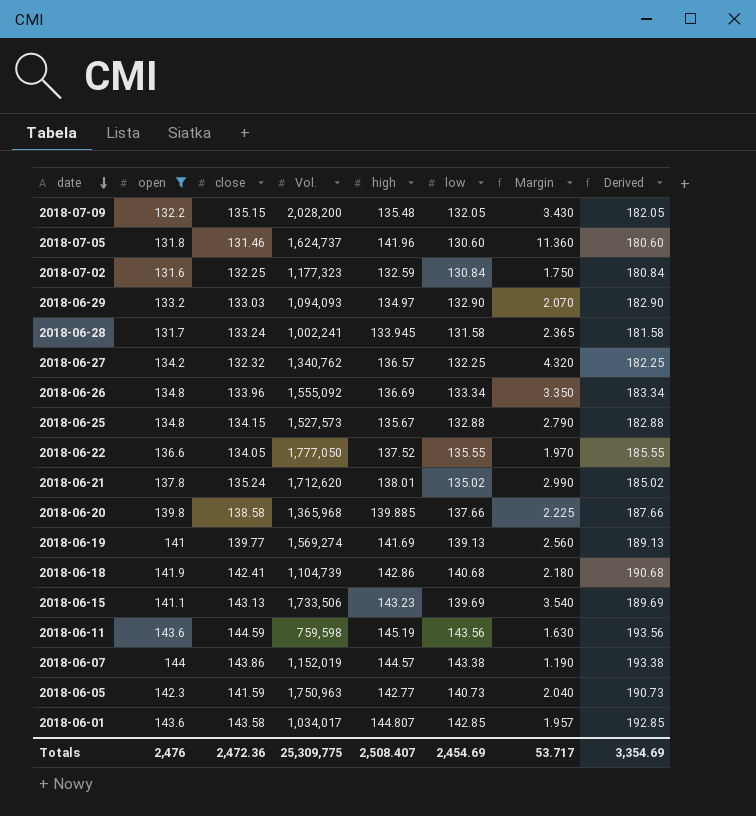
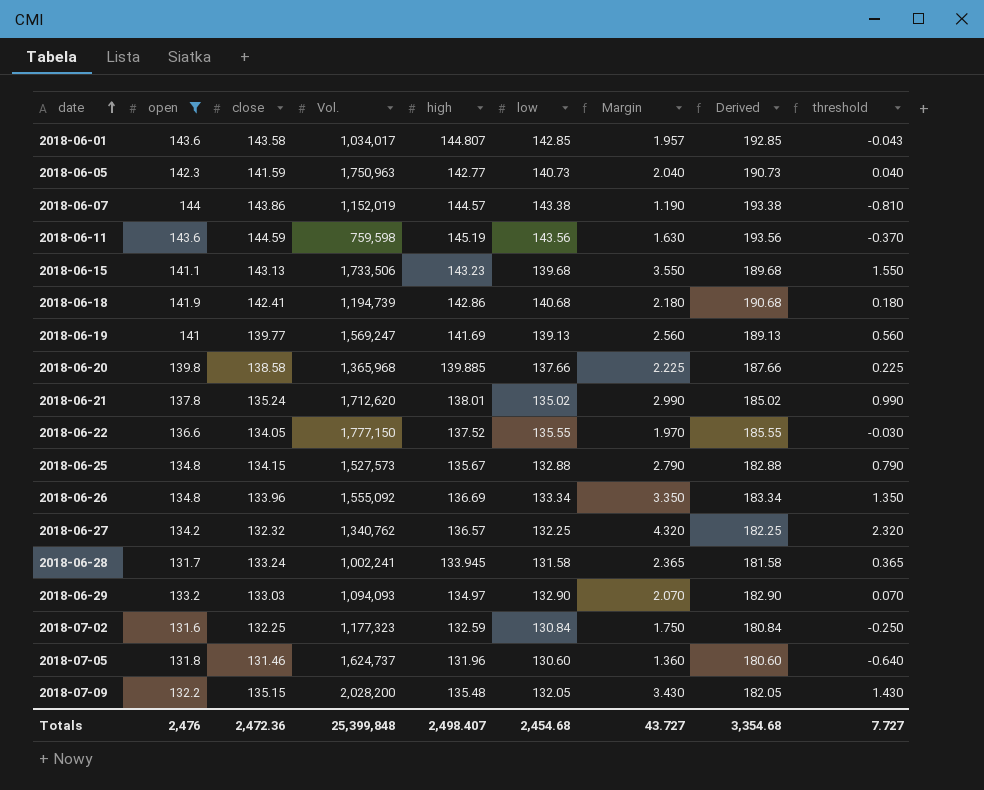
row order: date descending -> date ascending
column threshold | formula: none -> [Margin] - 2
2018-06-15 | low: 139.69 -> 139.68
2018-06-15 | Margin: 3.540 -> 3.550
2018-06-15 | Derived: 189.69 -> 189.68
2018-06-18 | Vol.: 1,104,739 -> 1,194,739
2018-06-19 | Vol.: 1,569,274 -> 1,569,247
2018-06-22 | Vol.: 1,777,050 -> 1,777,150
2018-07-05 | high: 141.96 -> 131.96
2018-07-05 | Margin: 11.360 -> 1.360
Totals | Vol.: 25,309,775 -> 25,399,848
Totals | high: 2,508.407 -> 2,498.407
Totals | low: 2,454.69 -> 2,454.68
Totals | Margin: 53.717 -> 43.727
Totals | Derived: 3,354.69 -> 3,354.68

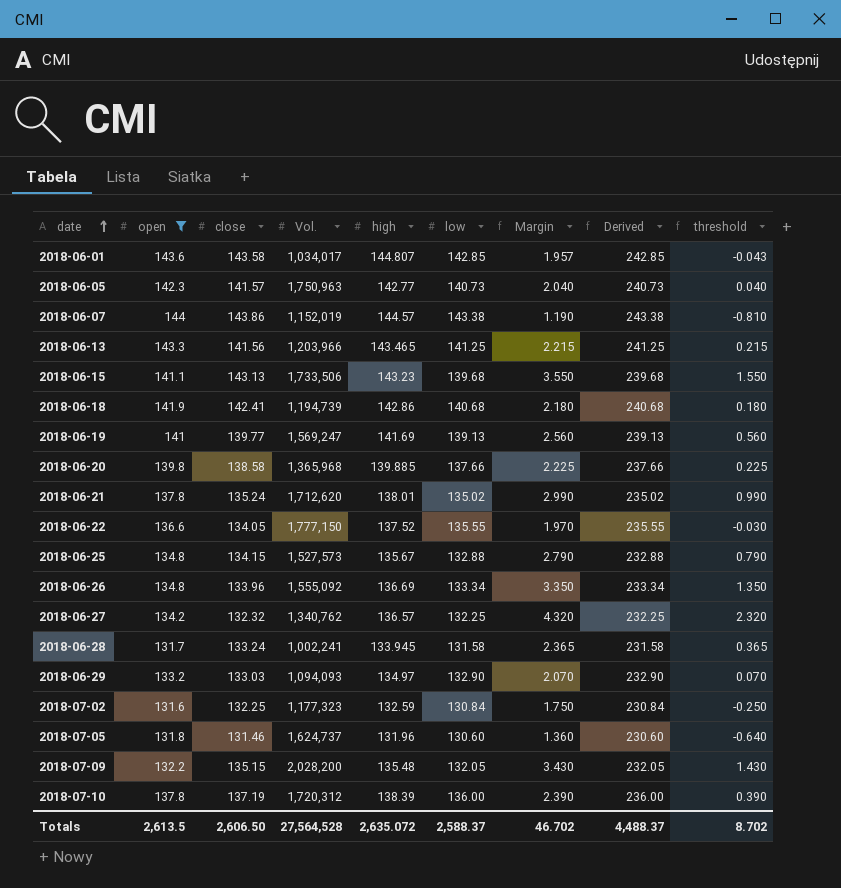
column Derived | formula: [low] + 50 -> [low] + 100
row 2018-06-11: 143.6 | 144.59 | 759,598 | 145.19 | 143.56 | 1.630 | 193.56 | -0.370 -> none
2018-06-05 | close: 141.59 -> 141.57
row 2018-06-13: none -> 143.3 | 141.56 | 1,203,966 | 143.465 | 141.25 | 2.215 | 241.25 | 0.215
row 2018-07-10: none -> 137.8 | 137.19 | 1,720,312 | 138.39 | 136.00 | 2.390 | 236.00 | 0.390
Totals | open: 2,476 -> 2,613.5
Totals | close: 2,472.36 -> 2,606.50
Totals | Vol.: 25,399,848 -> 27,564,528
Totals | high: 2,498.407 -> 2,635.072
Totals | low: 2,454.68 -> 2,588.37
Totals | Margin: 43.727 -> 46.702
Totals | Derived: 3,354.68 -> 4,488.37
Totals | threshold: 7.727 -> 8.702

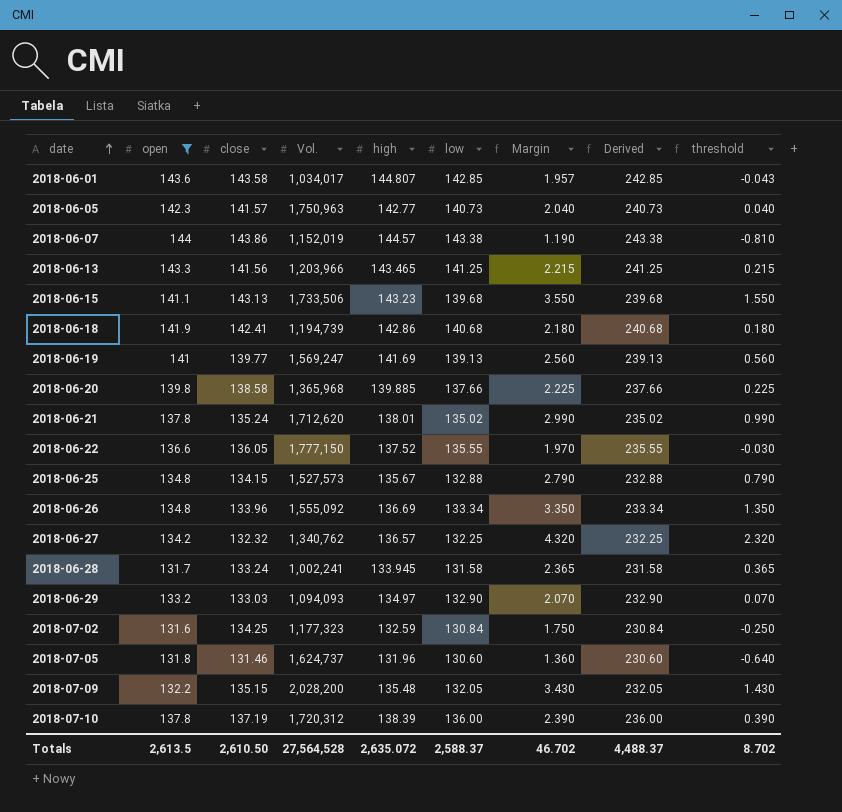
2018-06-22 | close: 134.05 -> 136.05
2018-07-02 | close: 132.25 -> 134.25
Totals | close: 2,606.50 -> 2,610.50

